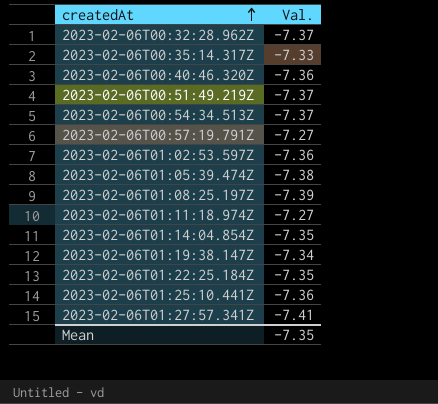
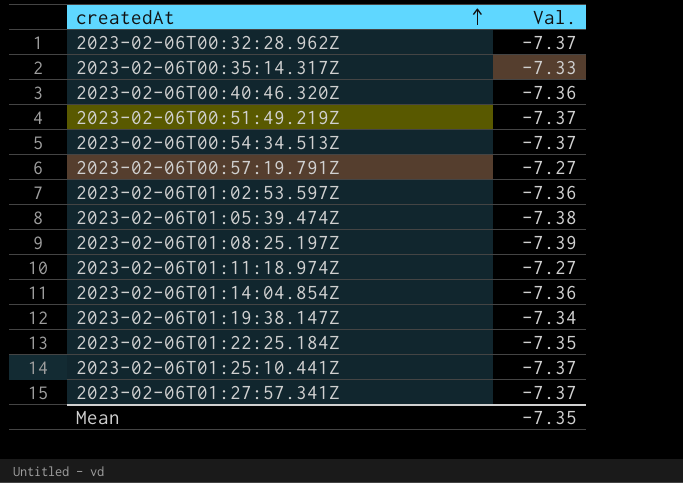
2023-02-06T01:14:04.854Z | Val.: -7.35 -> -7.36
2023-02-06T01:25:10.441Z | Val.: -7.36 -> -7.37
2023-02-06T01:27:57.341Z | Val.: -7.41 -> -7.37

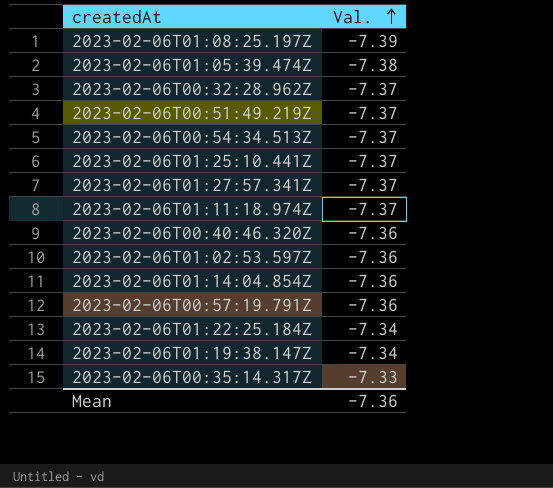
row order: createdAt ascending -> Val. ascending
2023-02-06T01:11:18.974Z | Val.: -7.27 -> -7.37
2023-02-06T00:57:19.791Z | Val.: -7.27 -> -7.36
2023-02-06T01:22:25.184Z | Val.: -7.35 -> -7.34
Mean | Val.: -7.35 -> -7.36

